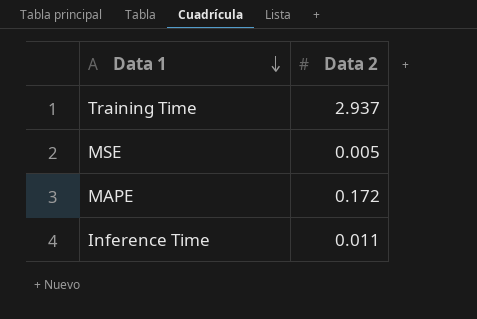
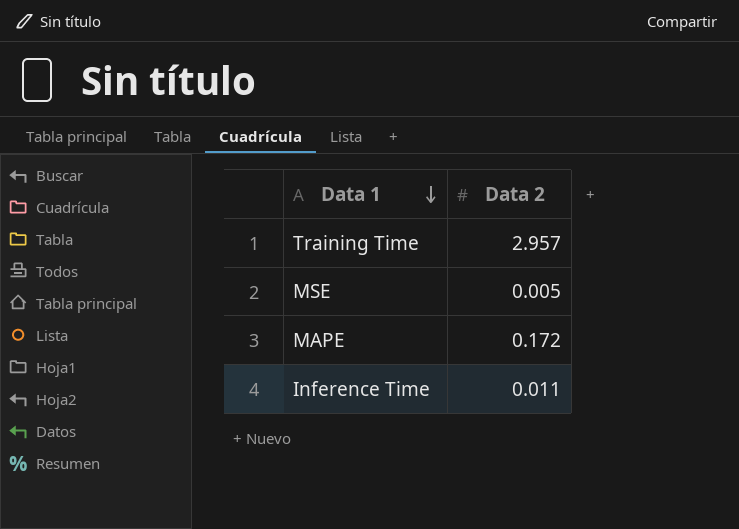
Training Time | Data 2: 2.937 -> 2.957

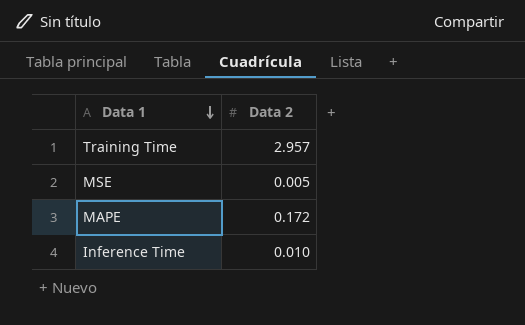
Inference Time | Data 2: 0.011 -> 0.010

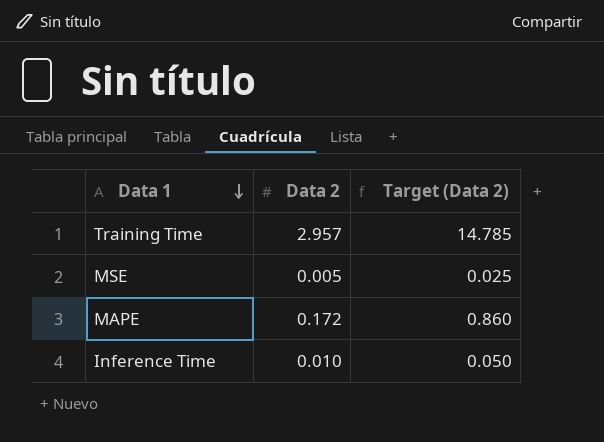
column Target (Data 2) | formula: none -> [Data 2] * 5

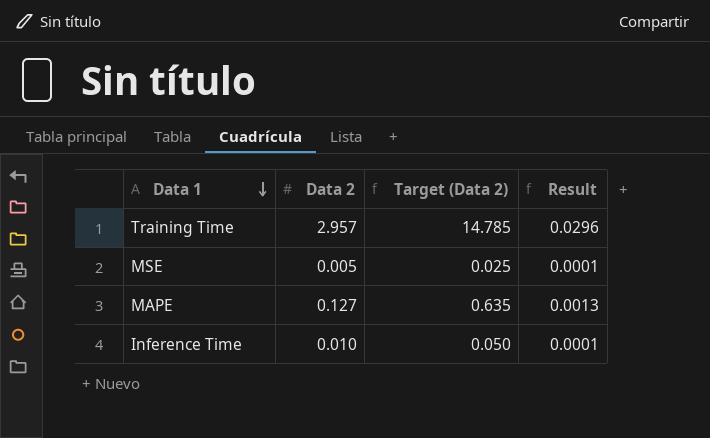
column Result | formula: none -> [Data 2] * 0.01
MAPE | Data 2: 0.172 -> 0.127
MAPE | Target (Data 2): 0.860 -> 0.635

